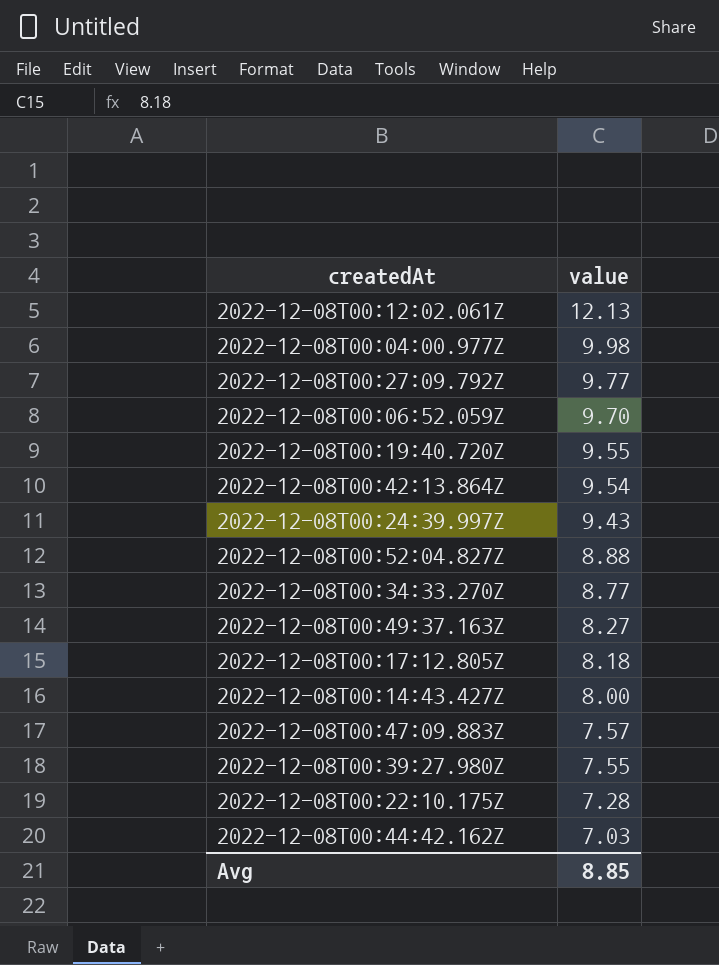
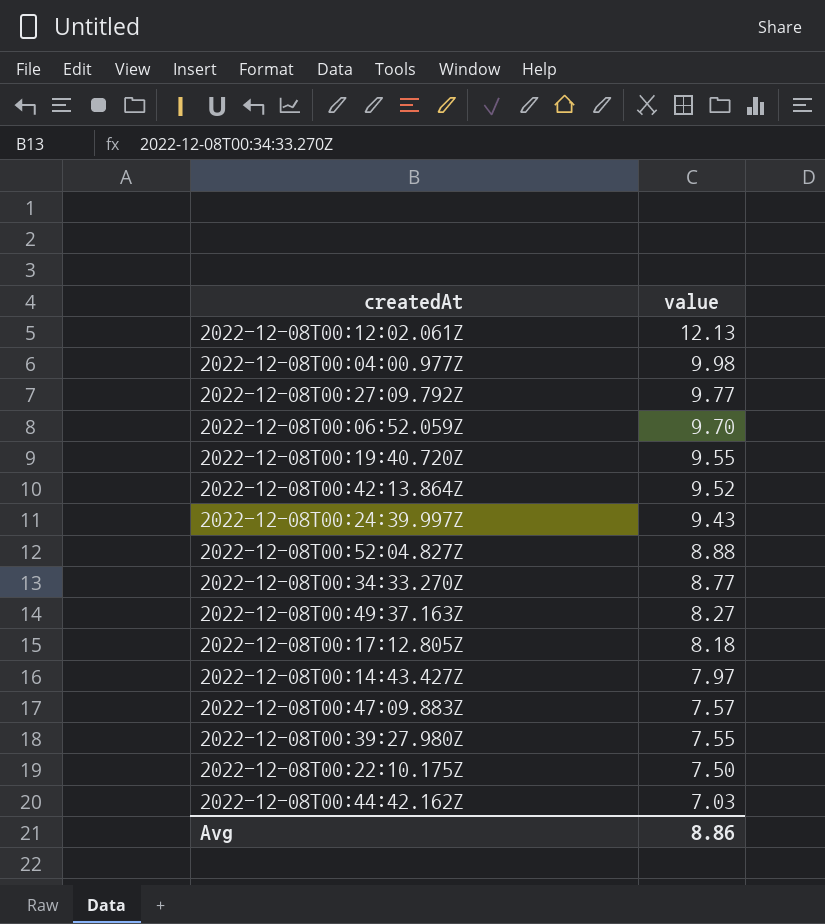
2022-12-08T00:42:13.864Z | value: 9.54 -> 9.52
2022-12-08T00:14:43.427Z | value: 8.00 -> 7.97
2022-12-08T00:22:10.175Z | value: 7.28 -> 7.50
Avg | value: 8.85 -> 8.86

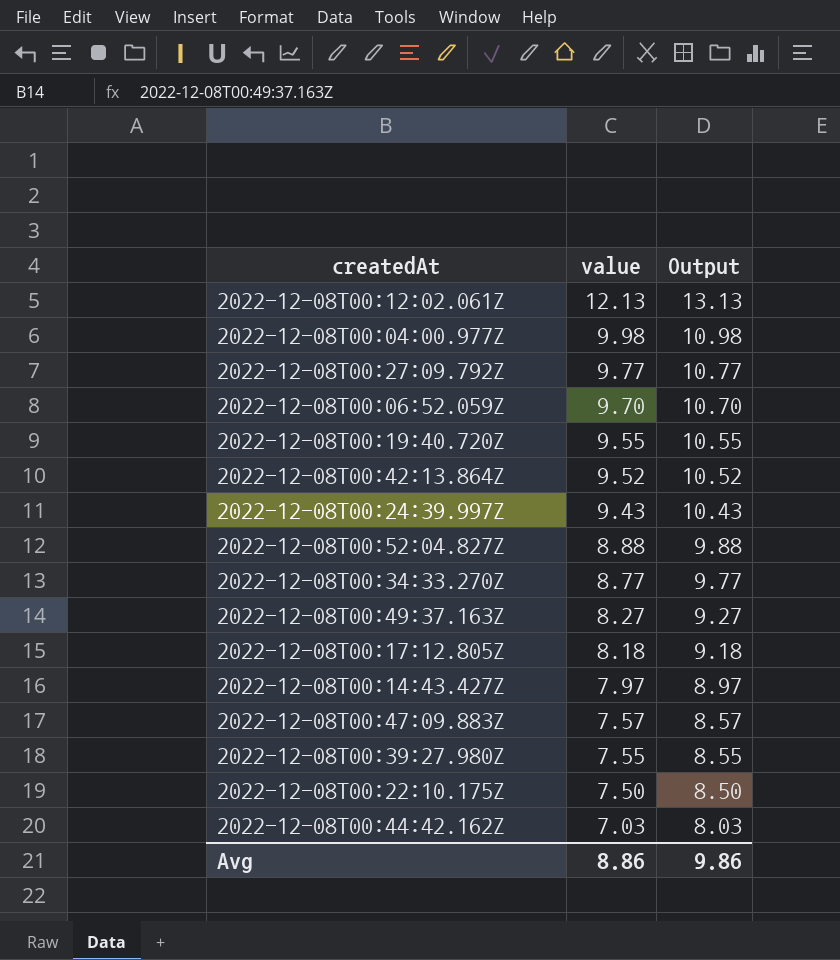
column Output | formula: none -> [value] + 1

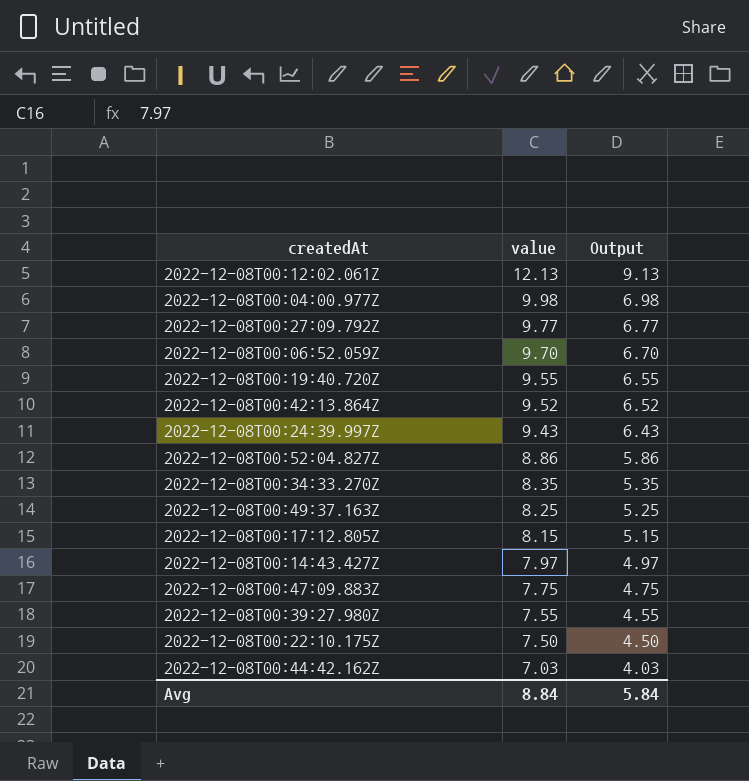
column Output | formula: [value] + 1 -> [value] - 3
2022-12-08T00:52:04.827Z | value: 8.88 -> 8.86
2022-12-08T00:34:33.270Z | value: 8.77 -> 8.35
2022-12-08T00:49:37.163Z | value: 8.27 -> 8.25
2022-12-08T00:17:12.805Z | value: 8.18 -> 8.15
2022-12-08T00:47:09.883Z | value: 7.57 -> 7.75
Avg | value: 8.86 -> 8.84
Avg | Output: 9.86 -> 5.84

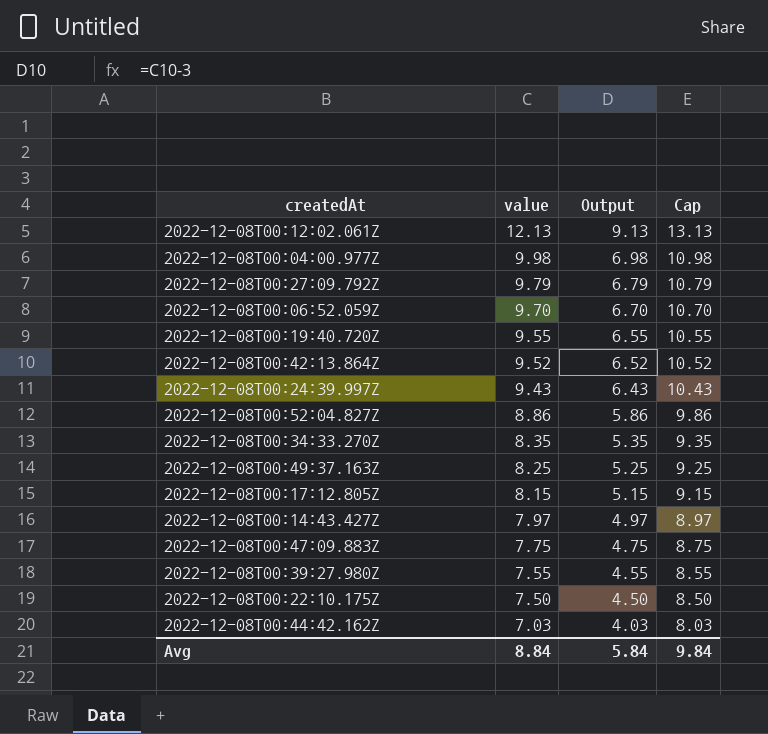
column Cap | formula: none -> [value] + 1
2022-12-08T00:27:09.792Z | value: 9.77 -> 9.79
2022-12-08T00:27:09.792Z | Output: 6.77 -> 6.79

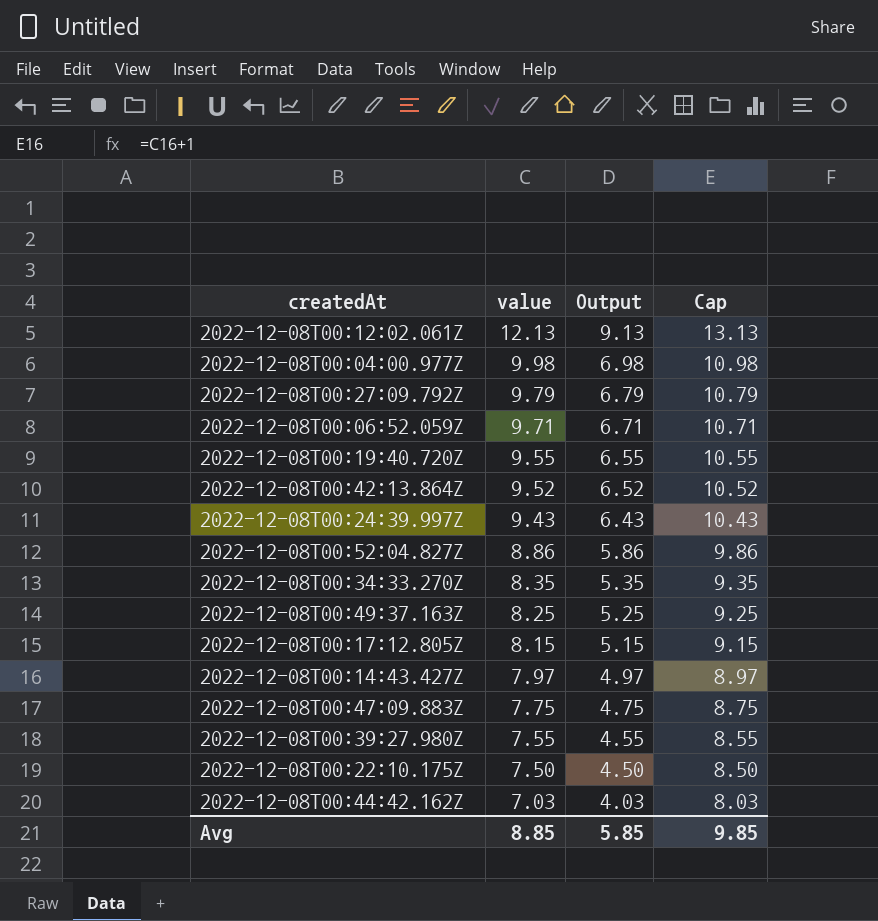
2022-12-08T00:06:52.059Z | value: 9.70 -> 9.71
2022-12-08T00:06:52.059Z | Output: 6.70 -> 6.71
2022-12-08T00:06:52.059Z | Cap: 10.70 -> 10.71
Avg | value: 8.84 -> 8.85
Avg | Output: 5.84 -> 5.85
Avg | Cap: 9.84 -> 9.85

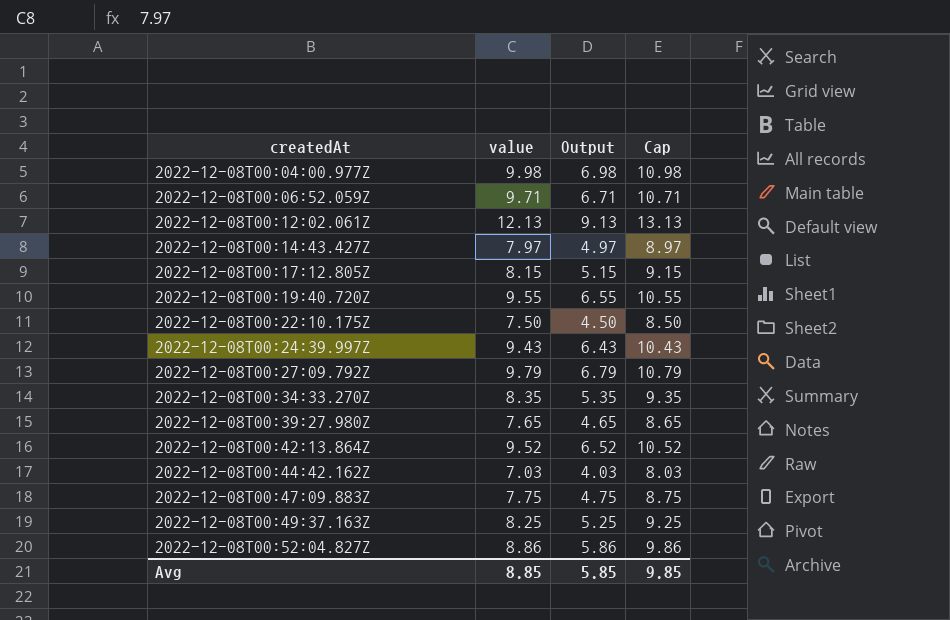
row order: value descending -> createdAt ascending
2022-12-08T00:39:27.980Z | value: 7.55 -> 7.65
2022-12-08T00:39:27.980Z | Output: 4.55 -> 4.65
2022-12-08T00:39:27.980Z | Cap: 8.55 -> 8.65

